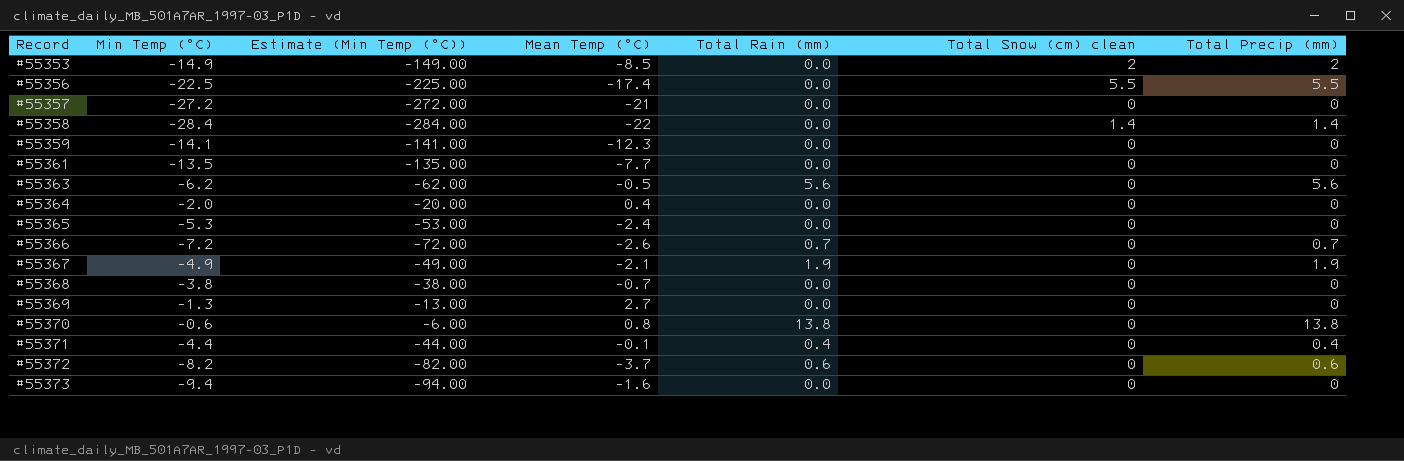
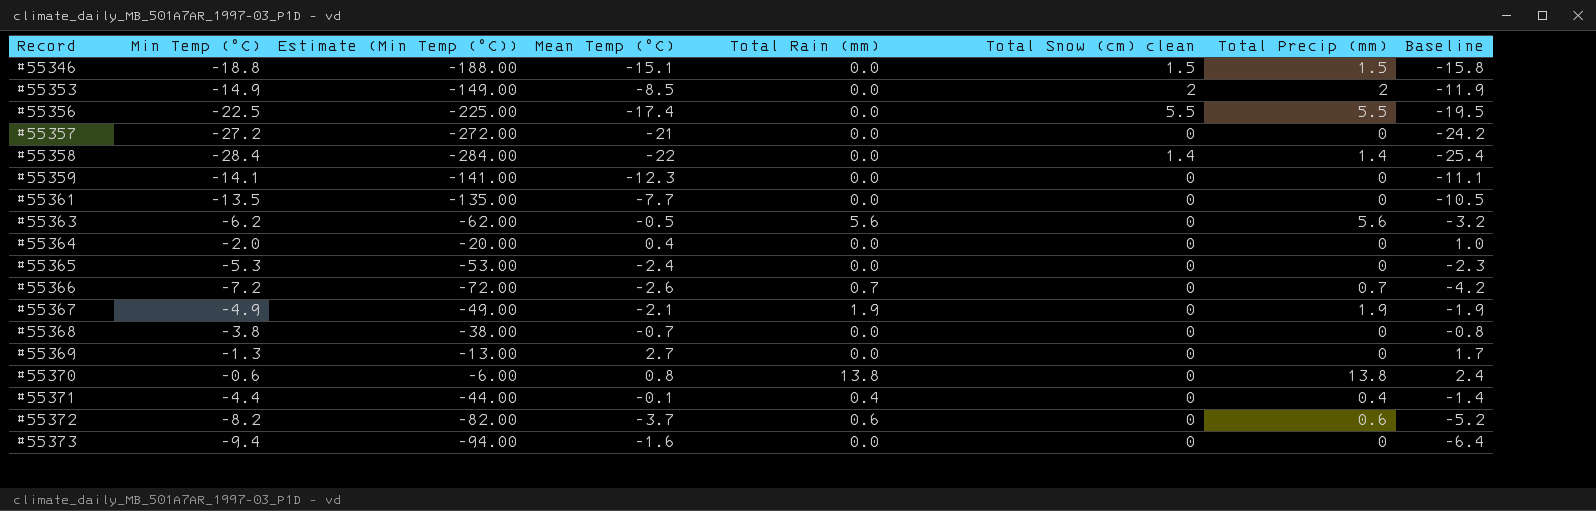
column Baseline | formula: none -> [Min Temp (°C)] + 3
row #55346: none -> -18.8 | -188.00 | -15.1 | 0.0 | 1.5 | 1.5 | -15.8

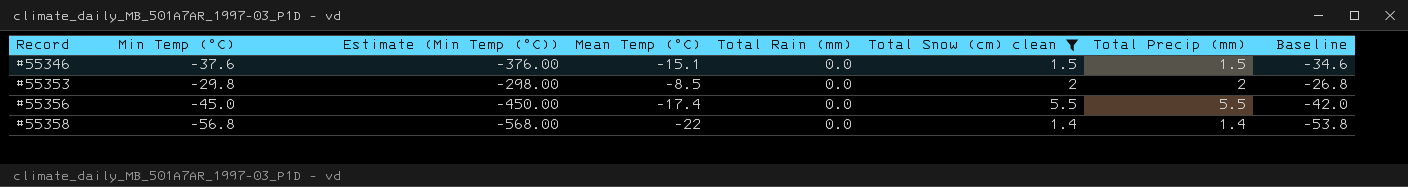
filter: none -> Total Snow (cm) clean != 0
#55346 | Min Temp (°C): -18.8 -> -37.6
#55346 | Estimate (Min Temp (°C)): -188.00 -> -376.00
#55346 | Baseline: -15.8 -> -34.6
#55353 | Min Temp (°C): -14.9 -> -29.8
#55353 | Estimate (Min Temp (°C)): -149.00 -> -298.00
#55353 | Baseline: -11.9 -> -26.8
#55356 | Min Temp (°C): -22.5 -> -45.0
#55356 | Estimate (Min Temp (°C)): -225.00 -> -450.00
#55356 | Baseline: -19.5 -> -42.0
#55358 | Min Temp (°C): -28.4 -> -56.8
#55358 | Estimate (Min Temp (°C)): -284.00 -> -568.00
#55358 | Baseline: -25.4 -> -53.8

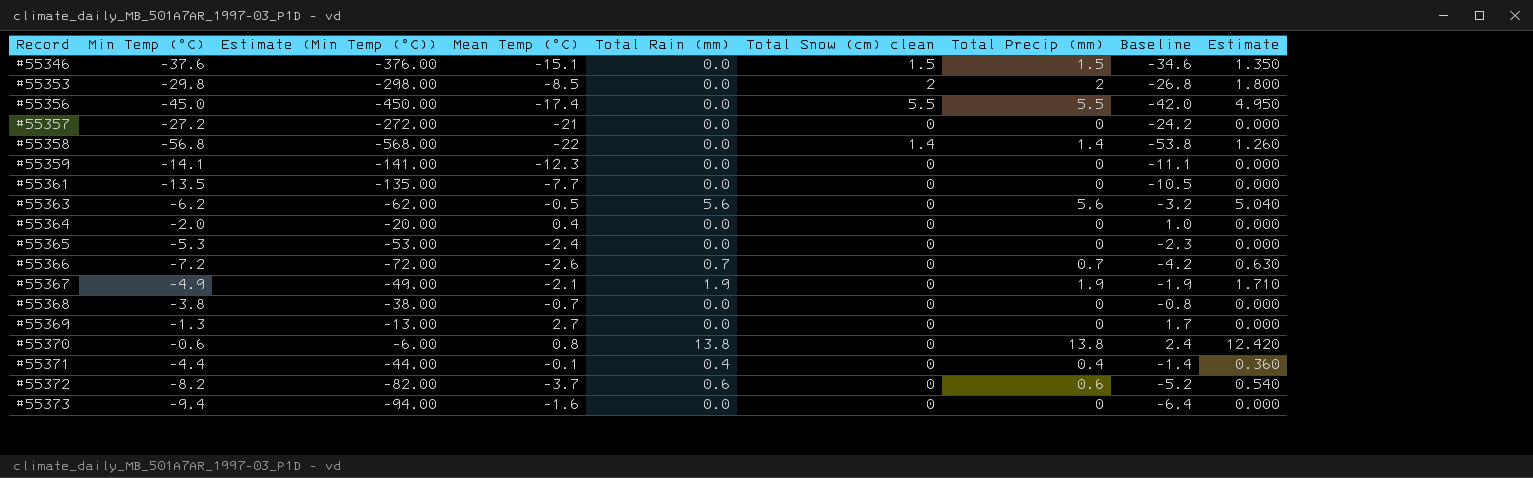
filter: Total Snow (cm) clean != 0 -> none
column Estimate | formula: none -> [Total Precip (mm)] * 0.9

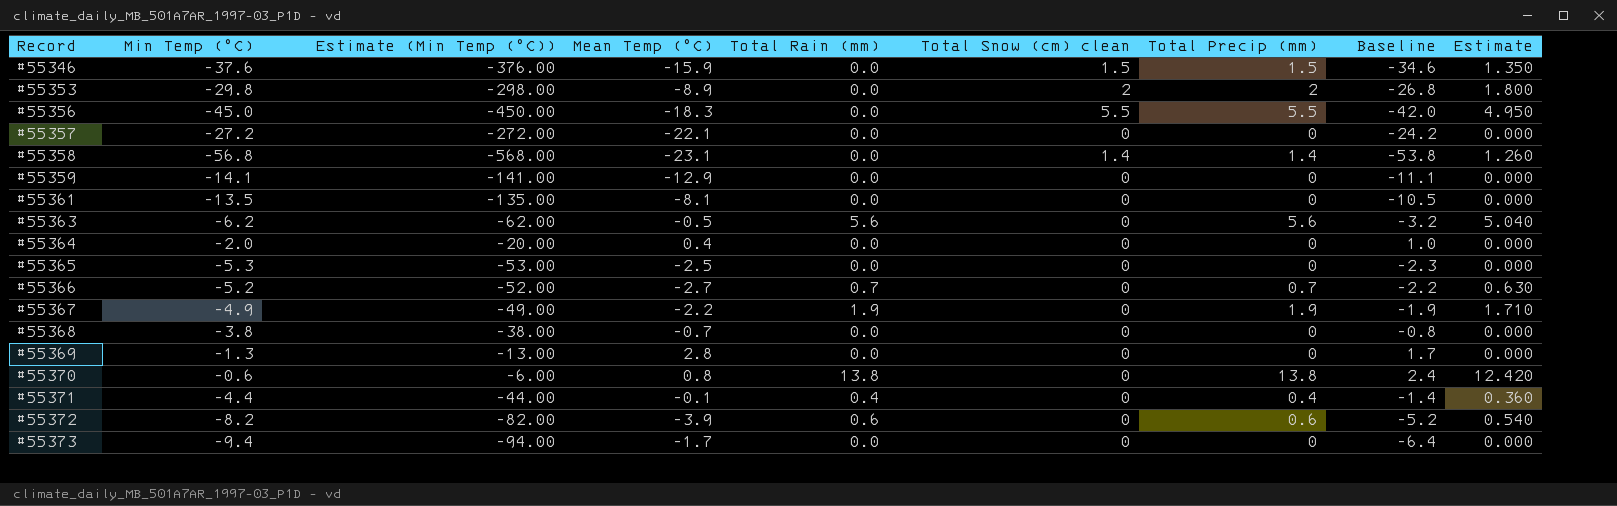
#55346 | Mean Temp (°C): -15.1 -> -15.9
#55353 | Mean Temp (°C): -8.5 -> -8.9
#55356 | Mean Temp (°C): -17.4 -> -18.3
#55357 | Mean Temp (°C): -21 -> -22.1
#55358 | Mean Temp (°C): -22 -> -23.1
#55359 | Mean Temp (°C): -12.3 -> -12.9
#55361 | Mean Temp (°C): -7.7 -> -8.1
#55365 | Mean Temp (°C): -2.4 -> -2.5
#55366 | Min Temp (°C): -7.2 -> -5.2
#55366 | Estimate (Min Temp (°C)): -72.00 -> -52.00
#55366 | Mean Temp (°C): -2.6 -> -2.7
#55366 | Baseline: -4.2 -> -2.2
#55367 | Mean Temp (°C): -2.1 -> -2.2
#55369 | Mean Temp (°C): 2.7 -> 2.8
#55372 | Mean Temp (°C): -3.7 -> -3.9
#55373 | Mean Temp (°C): -1.6 -> -1.7

